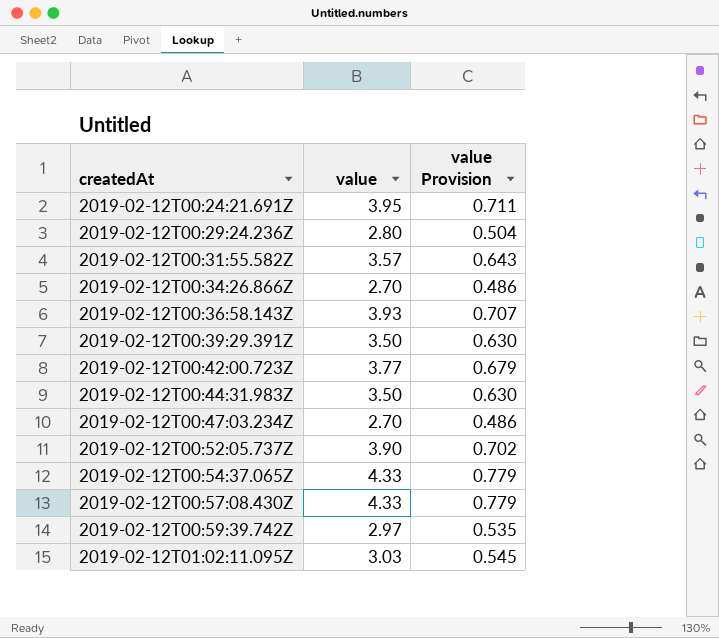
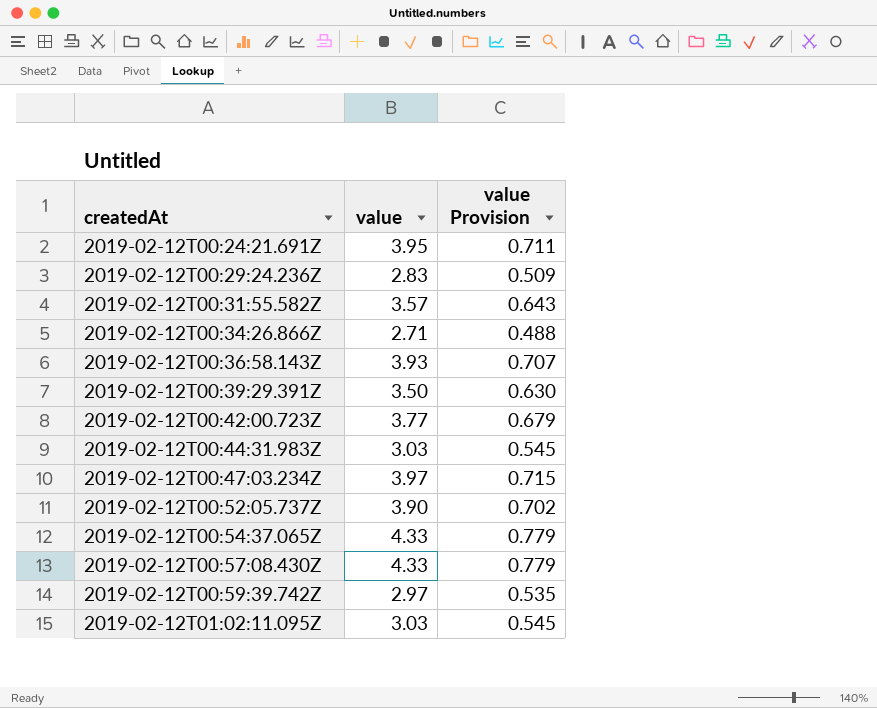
2019-02-12T00:29:24.236Z | value: 2.80 -> 2.83
2019-02-12T00:29:24.236Z | value Provision: 0.504 -> 0.509
2019-02-12T00:34:26.866Z | value: 2.70 -> 2.71
2019-02-12T00:34:26.866Z | value Provision: 0.486 -> 0.488
2019-02-12T00:44:31.983Z | value: 3.50 -> 3.03
2019-02-12T00:44:31.983Z | value Provision: 0.630 -> 0.545
2019-02-12T00:47:03.234Z | value: 2.70 -> 3.97
2019-02-12T00:47:03.234Z | value Provision: 0.486 -> 0.715

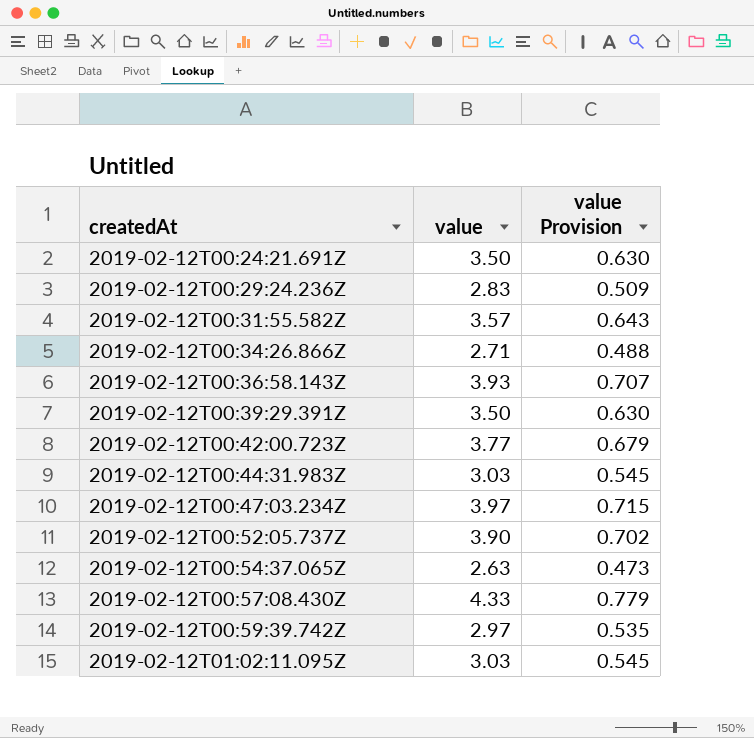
2019-02-12T00:24:21.691Z | value: 3.95 -> 3.50
2019-02-12T00:24:21.691Z | value Provision: 0.711 -> 0.630
2019-02-12T00:54:37.065Z | value: 4.33 -> 2.63
2019-02-12T00:54:37.065Z | value Provision: 0.779 -> 0.473

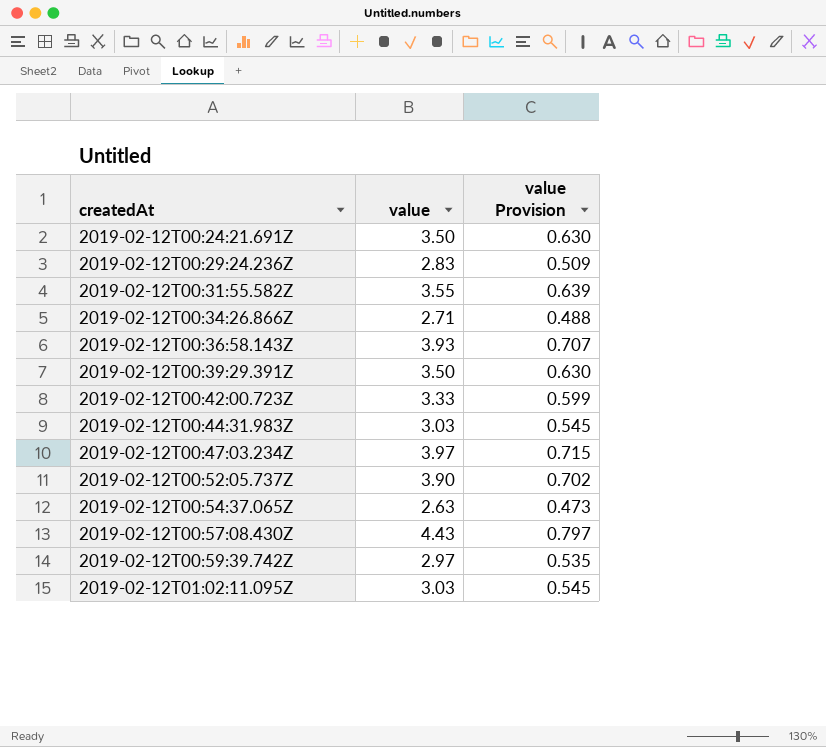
2019-02-12T00:31:55.582Z | value: 3.57 -> 3.55
2019-02-12T00:31:55.582Z | value Provision: 0.643 -> 0.639
2019-02-12T00:42:00.723Z | value: 3.77 -> 3.33
2019-02-12T00:42:00.723Z | value Provision: 0.679 -> 0.599
2019-02-12T00:57:08.430Z | value: 4.33 -> 4.43
2019-02-12T00:57:08.430Z | value Provision: 0.779 -> 0.797

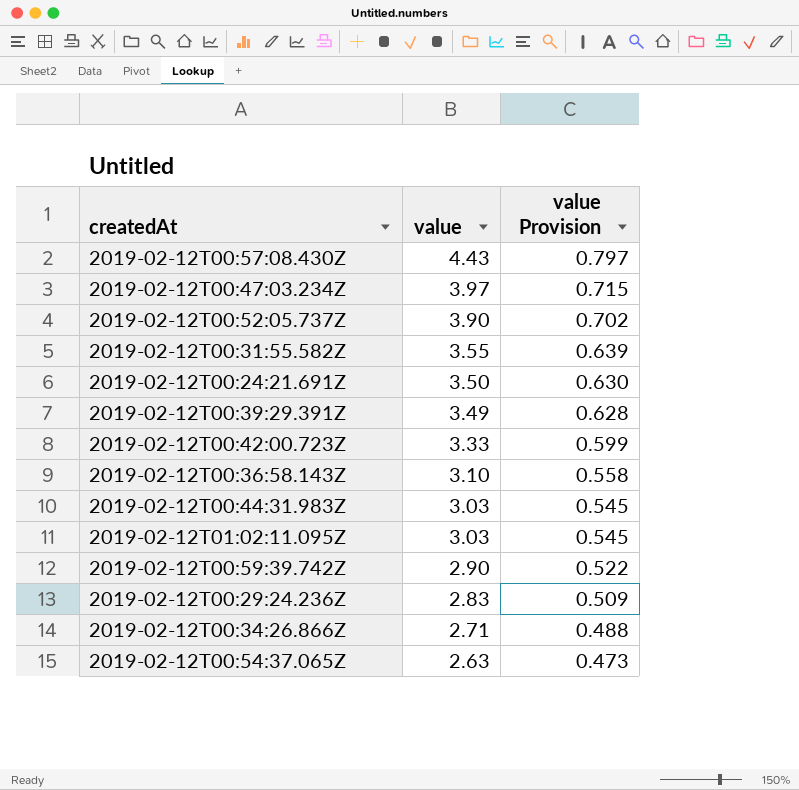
row order: createdAt ascending -> value descending
2019-02-12T00:39:29.391Z | value: 3.50 -> 3.49
2019-02-12T00:39:29.391Z | value Provision: 0.630 -> 0.628
2019-02-12T00:36:58.143Z | value: 3.93 -> 3.10
2019-02-12T00:36:58.143Z | value Provision: 0.707 -> 0.558
2019-02-12T00:59:39.742Z | value: 2.97 -> 2.90
2019-02-12T00:59:39.742Z | value Provision: 0.535 -> 0.522

